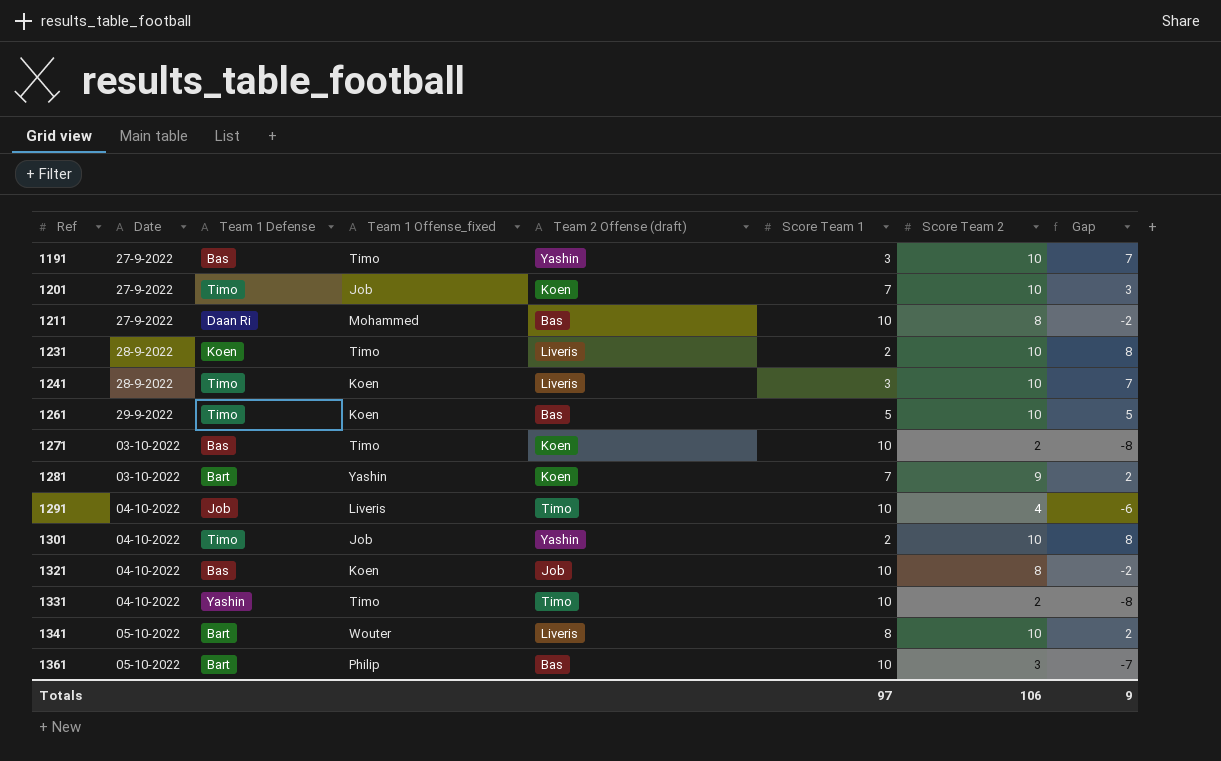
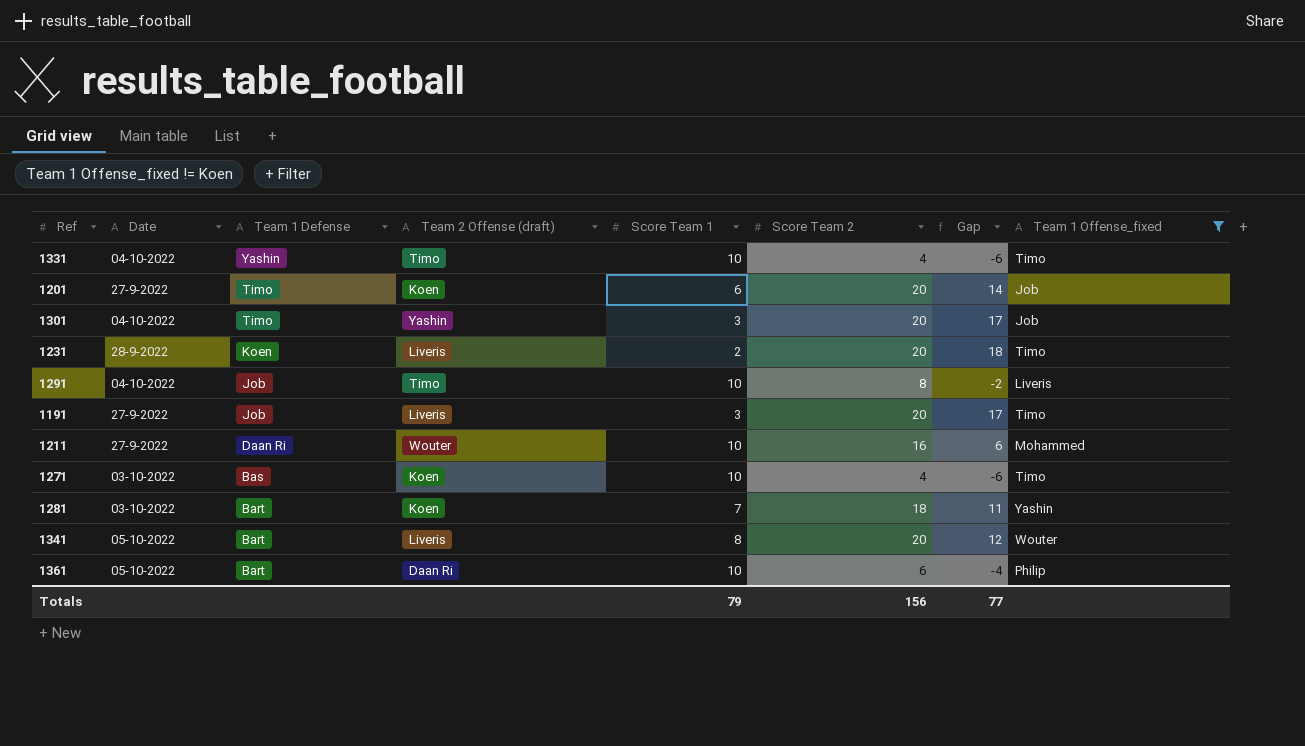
filter: none -> Team 1 Offense_fixed != Koen
row order: Ref ascending -> Team 1 Defense descending
column Team 1 Offense_fixed | position: 4 -> 8
1331 | Score Team 2: 2 -> 4
1331 | Gap: -8 -> -6
1201 | Score Team 1: 7 -> 6
1201 | Score Team 2: 10 -> 20
1201 | Gap: 3 -> 14
1301 | Score Team 1: 2 -> 3
1301 | Score Team 2: 10 -> 20
1301 | Gap: 8 -> 17
1231 | Score Team 2: 10 -> 20
1231 | Gap: 8 -> 18
1291 | Score Team 2: 4 -> 8
1291 | Gap: -6 -> -2
1191 | Team 1 Defense: Bas -> Job
1191 | Team 2 Offense (draft): Yashin -> Liveris
1191 | Score Team 2: 10 -> 20
1191 | Gap: 7 -> 17
1211 | Team 2 Offense (draft): Bas -> Wouter
1211 | Score Team 2: 8 -> 16
1211 | Gap: -2 -> 6
1271 | Score Team 2: 2 -> 4
1271 | Gap: -8 -> -6
1281 | Score Team 2: 9 -> 18
1281 | Gap: 2 -> 11
1341 | Score Team 2: 10 -> 20
1341 | Gap: 2 -> 12
1361 | Team 2 Offense (draft): Bas -> Daan Ri
1361 | Score Team 2: 3 -> 6
1361 | Gap: -7 -> -4
Totals | Score Team 1: 97 -> 79
Totals | Score Team 2: 106 -> 156
Totals | Gap: 9 -> 77

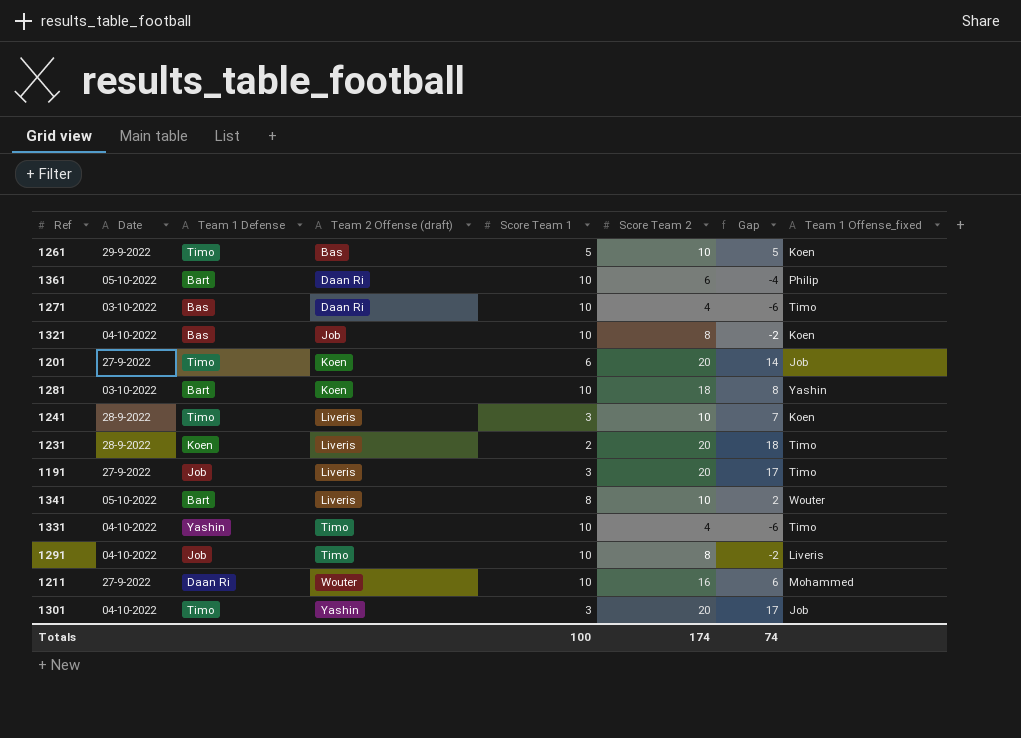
filter: Team 1 Offense_fixed != Koen -> none
row order: Team 1 Defense descending -> Team 2 Offense (draft) ascending
1271 | Team 2 Offense (draft): Koen -> Daan Ri
1281 | Score Team 1: 7 -> 10
1281 | Gap: 11 -> 8
1341 | Score Team 2: 20 -> 10
1341 | Gap: 12 -> 2
Totals | Score Team 1: 79 -> 100
Totals | Score Team 2: 156 -> 174
Totals | Gap: 77 -> 74

